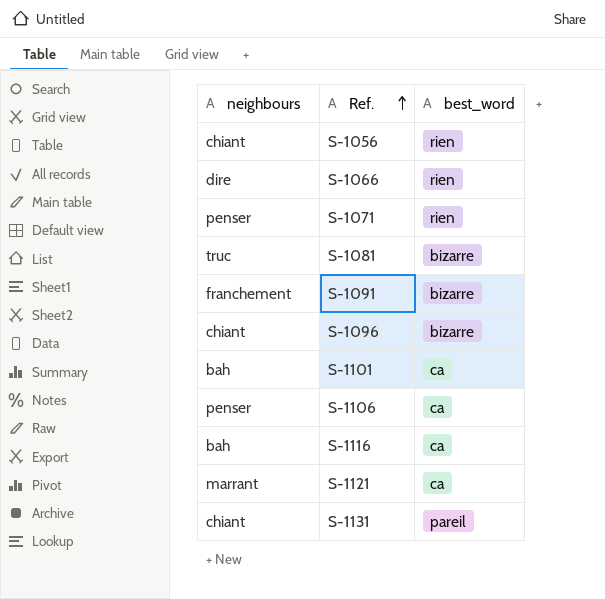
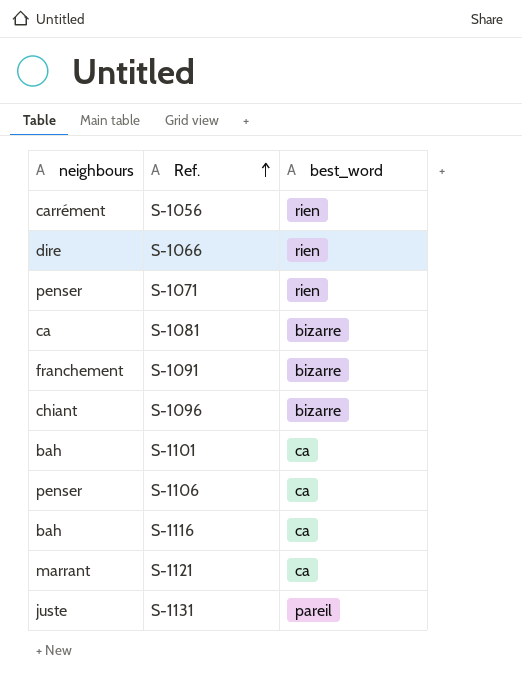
S-1056 | neighbours: chiant -> carrément
S-1081 | neighbours: truc -> ca
S-1131 | neighbours: chiant -> juste

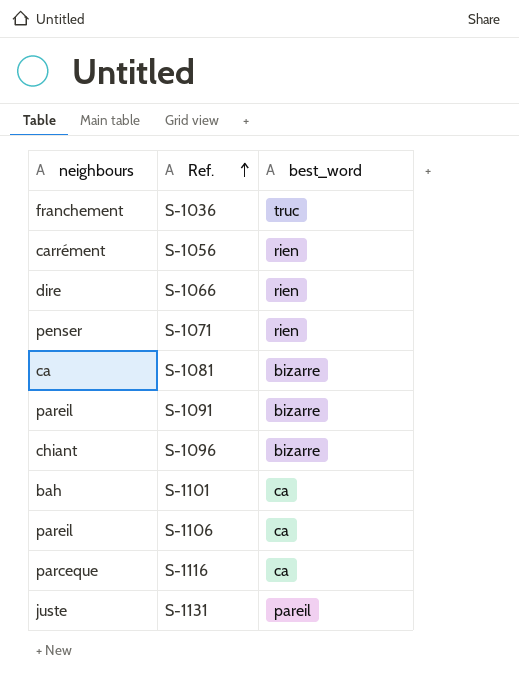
row S-1121: marrant | ca -> none
row S-1036: none -> franchement | truc
S-1091 | neighbours: franchement -> pareil
S-1106 | neighbours: penser -> pareil
S-1116 | neighbours: bah -> parceque

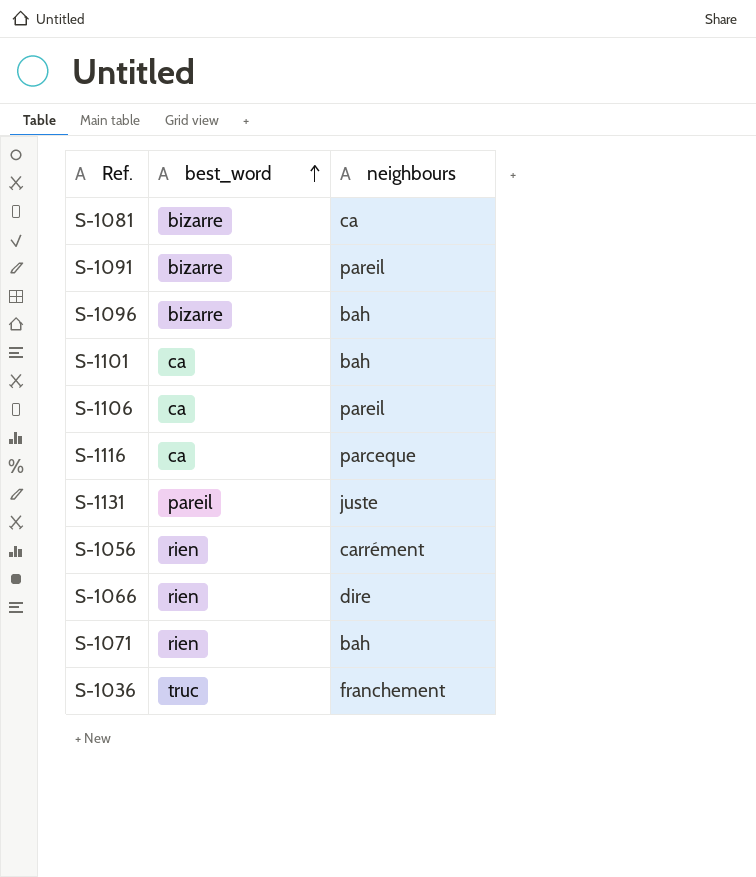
row order: Ref. ascending -> best_word ascending
column neighbours | position: 1 -> 3
S-1096 | neighbours: chiant -> bah
S-1071 | neighbours: penser -> bah

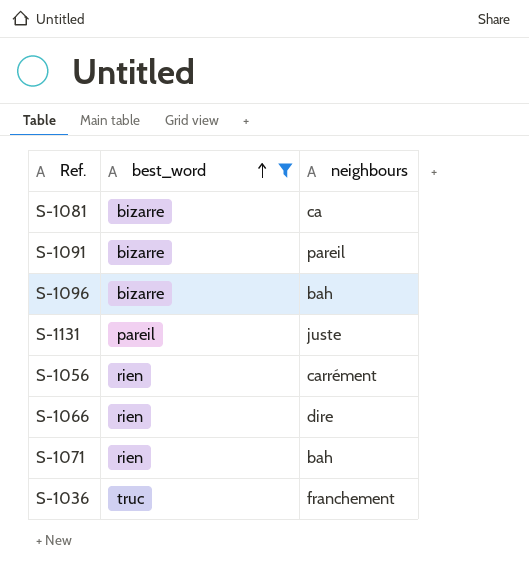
filter: none -> best_word != ca

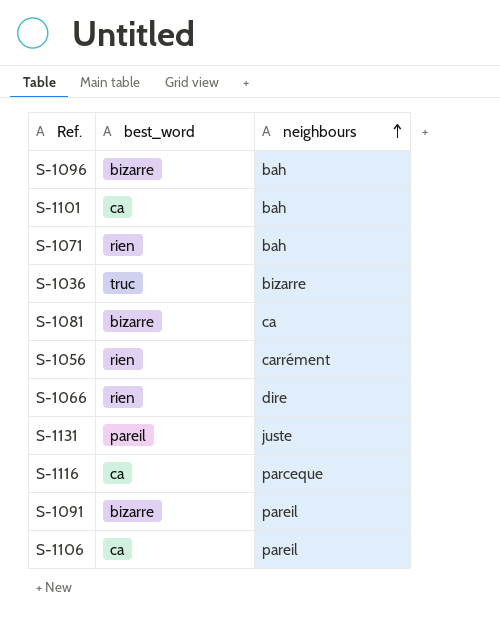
filter: best_word != ca -> none
row order: best_word ascending -> neighbours ascending
S-1036 | neighbours: franchement -> bizarre

